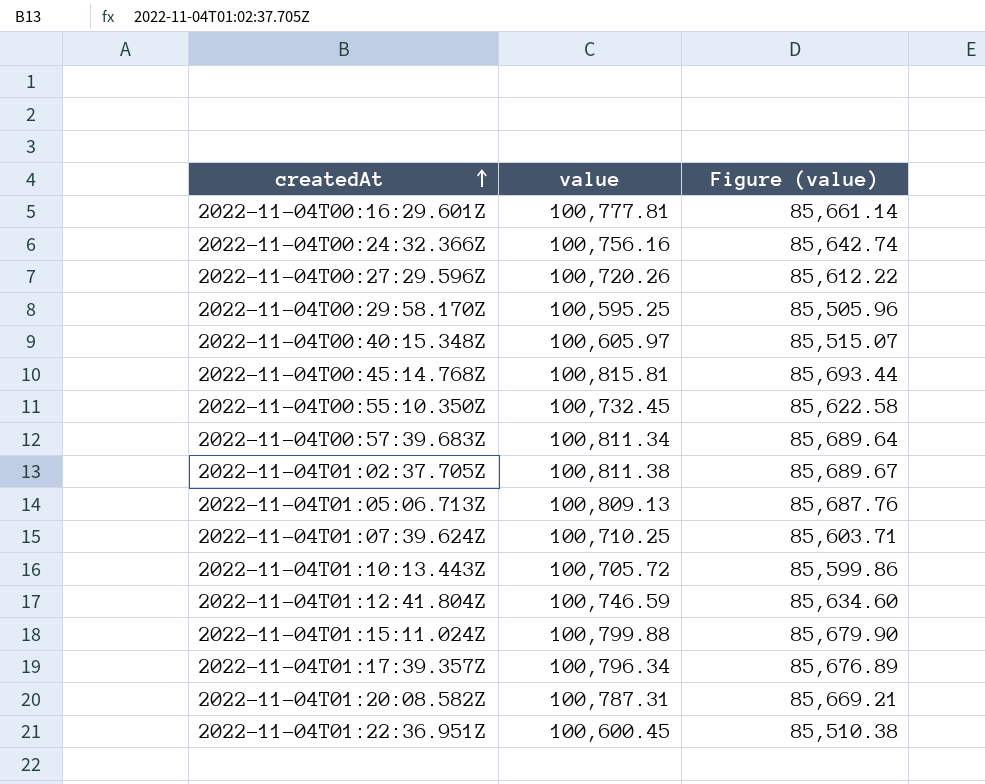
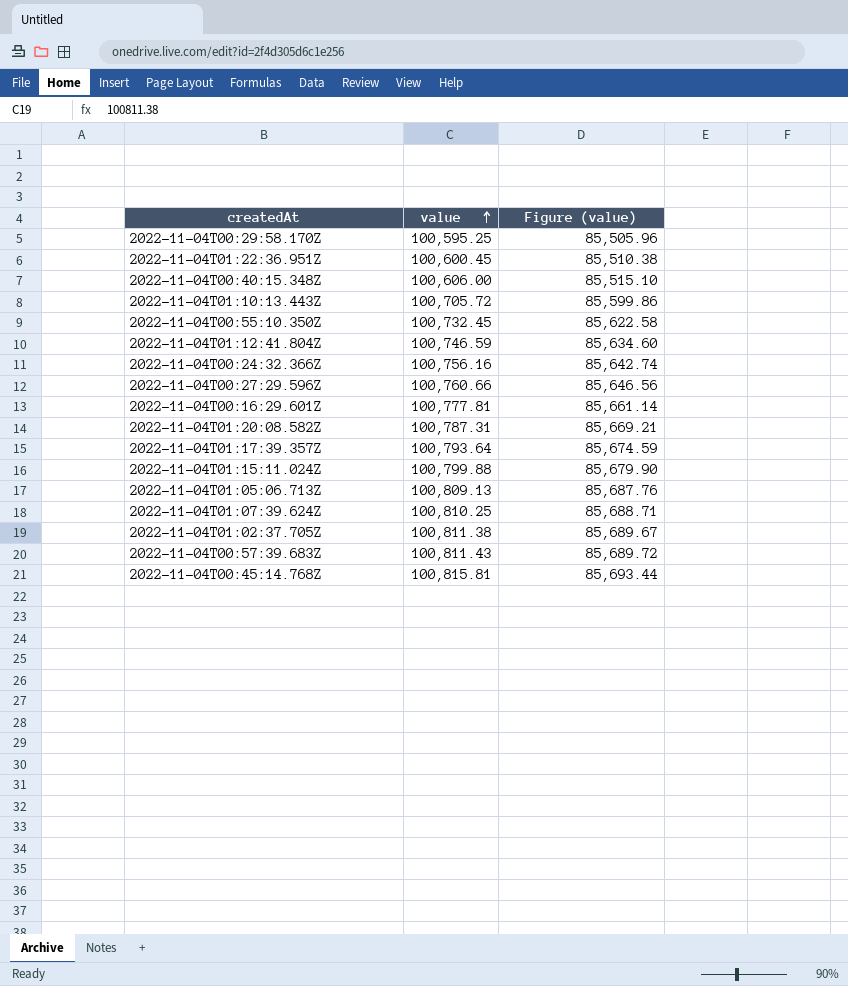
row order: createdAt ascending -> value ascending
2022-11-04T00:40:15.348Z | value: 100,605.97 -> 100,606.00
2022-11-04T00:40:15.348Z | Figure (value): 85,515.07 -> 85,515.10
2022-11-04T00:27:29.596Z | value: 100,720.26 -> 100,760.66
2022-11-04T00:27:29.596Z | Figure (value): 85,612.22 -> 85,646.56
2022-11-04T01:17:39.357Z | value: 100,796.34 -> 100,793.64
2022-11-04T01:17:39.357Z | Figure (value): 85,676.89 -> 85,674.59
2022-11-04T01:07:39.624Z | value: 100,710.25 -> 100,810.25
2022-11-04T01:07:39.624Z | Figure (value): 85,603.71 -> 85,688.71
2022-11-04T00:57:39.683Z | value: 100,811.34 -> 100,811.43
2022-11-04T00:57:39.683Z | Figure (value): 85,689.64 -> 85,689.72

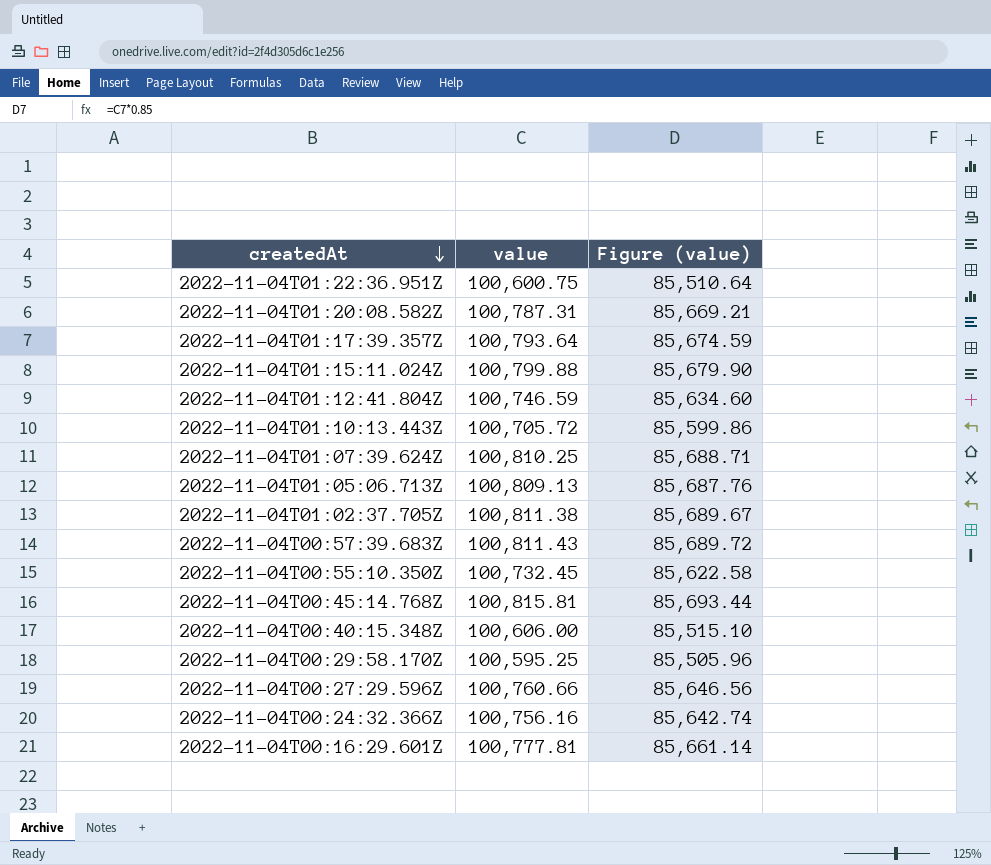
row order: value ascending -> createdAt descending
2022-11-04T01:22:36.951Z | value: 100,600.45 -> 100,600.75
2022-11-04T01:22:36.951Z | Figure (value): 85,510.38 -> 85,510.64

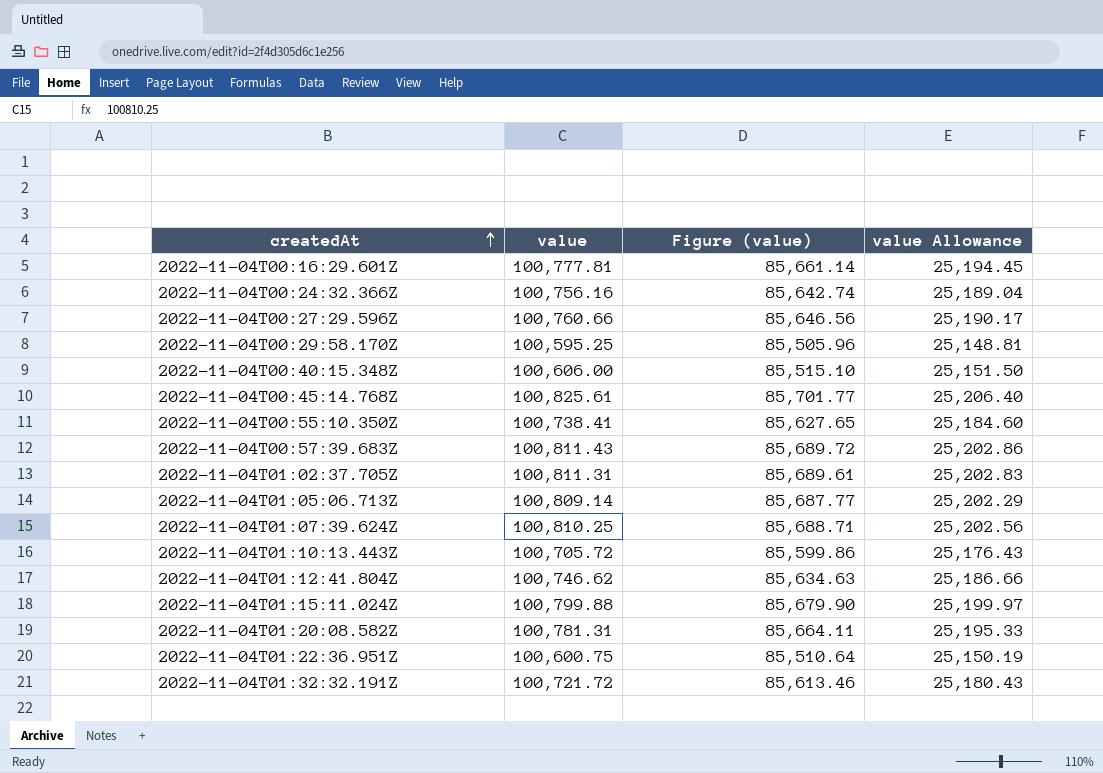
row order: createdAt descending -> createdAt ascending
column value Allowance | formula: none -> [value] * 0.25
row 2022-11-04T01:17:39.357Z: 100,793.64 | 85,674.59 -> none
2022-11-04T00:45:14.768Z | value: 100,815.81 -> 100,825.61
2022-11-04T00:45:14.768Z | Figure (value): 85,693.44 -> 85,701.77
2022-11-04T00:55:10.350Z | value: 100,732.45 -> 100,738.41
2022-11-04T00:55:10.350Z | Figure (value): 85,622.58 -> 85,627.65
2022-11-04T01:02:37.705Z | value: 100,811.38 -> 100,811.31
2022-11-04T01:02:37.705Z | Figure (value): 85,689.67 -> 85,689.61
2022-11-04T01:05:06.713Z | value: 100,809.13 -> 100,809.14
2022-11-04T01:05:06.713Z | Figure (value): 85,687.76 -> 85,687.77
2022-11-04T01:12:41.804Z | value: 100,746.59 -> 100,746.62
2022-11-04T01:12:41.804Z | Figure (value): 85,634.60 -> 85,634.63
2022-11-04T01:20:08.582Z | value: 100,787.31 -> 100,781.31
2022-11-04T01:20:08.582Z | Figure (value): 85,669.21 -> 85,664.11
row 2022-11-04T01:32:32.191Z: none -> 100,721.72 | 85,613.46 | 25,180.43

